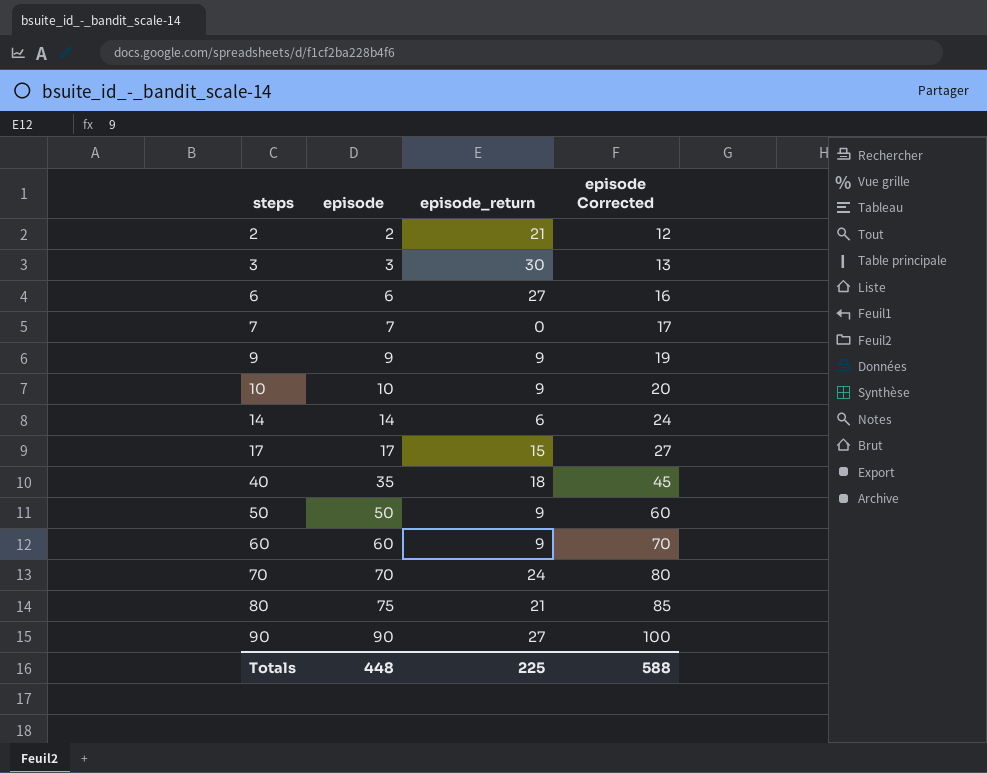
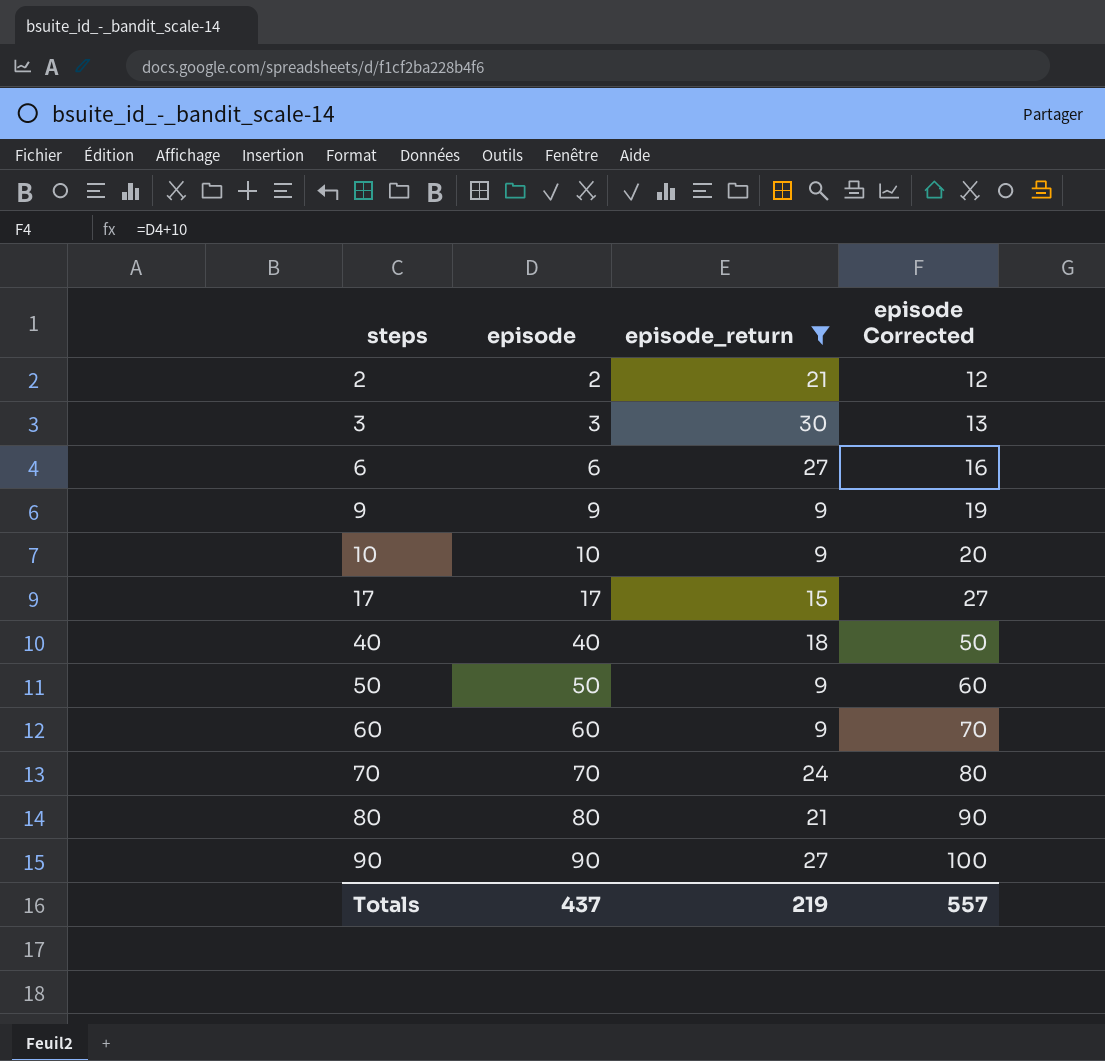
filter: none -> episode_return >= 9
40 | episode: 35 -> 40
40 | episode Corrected: 45 -> 50
80 | episode: 75 -> 80
80 | episode Corrected: 85 -> 90
Totals | episode: 448 -> 437
Totals | episode_return: 225 -> 219
Totals | episode Corrected: 588 -> 557

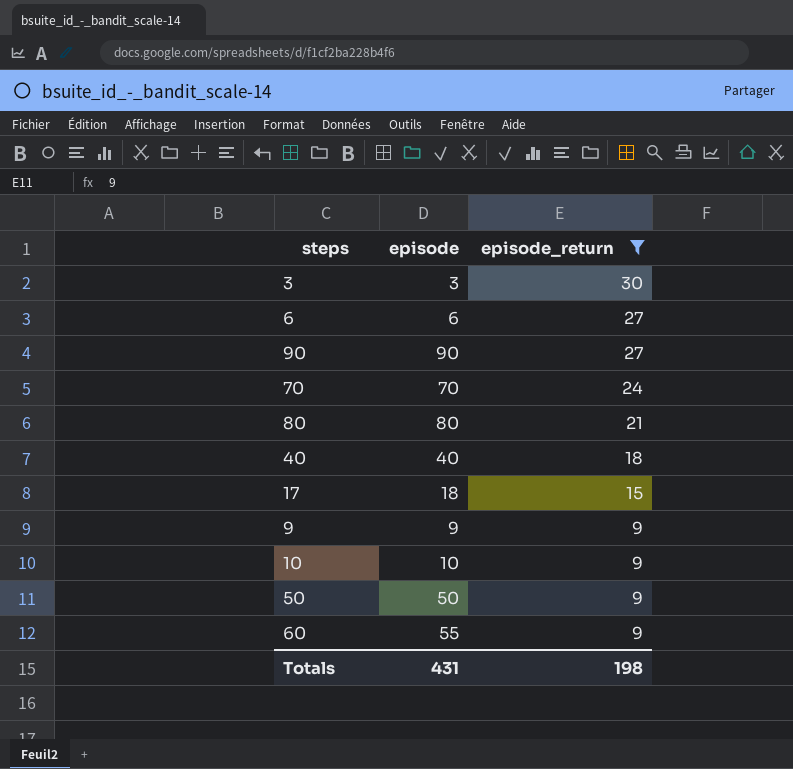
row order: steps ascending -> episode_return descending
column episode Corrected | formula: [episode] + 10 -> none
row 2: 2 | 21 | 12 -> none
17 | episode: 17 -> 18
60 | episode: 60 -> 55
Totals | episode: 437 -> 431
Totals | episode_return: 219 -> 198

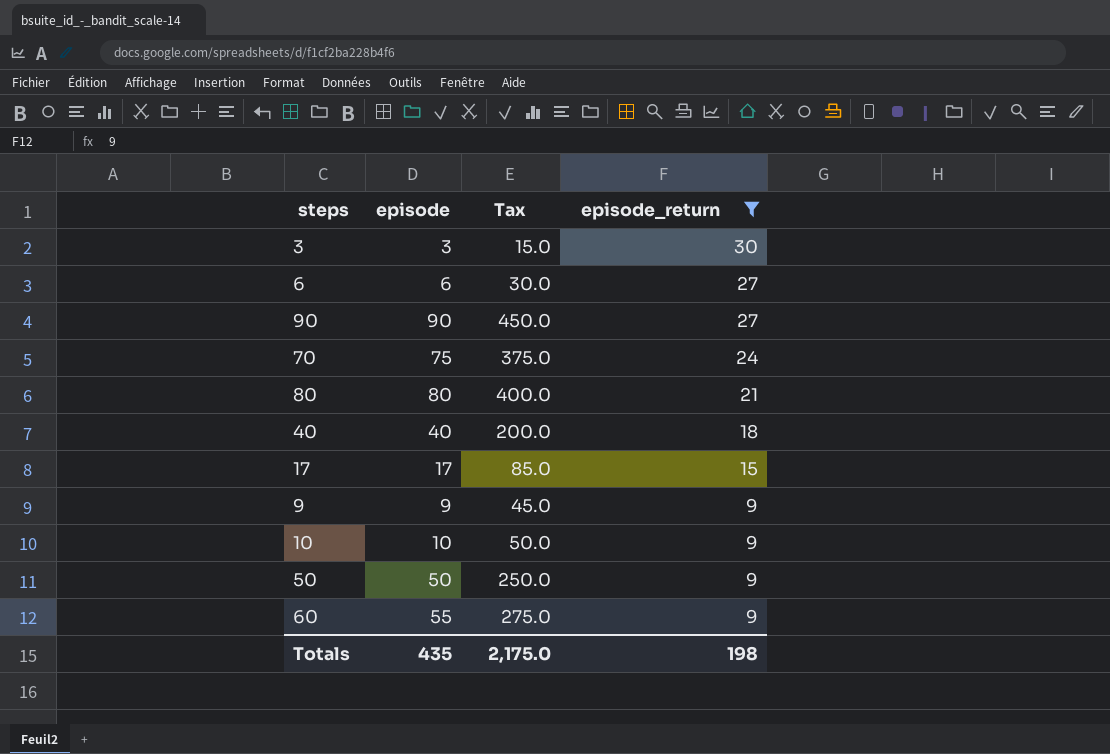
column Tax | formula: none -> [episode] * 5
70 | episode: 70 -> 75
17 | episode: 18 -> 17
Totals | episode: 431 -> 435

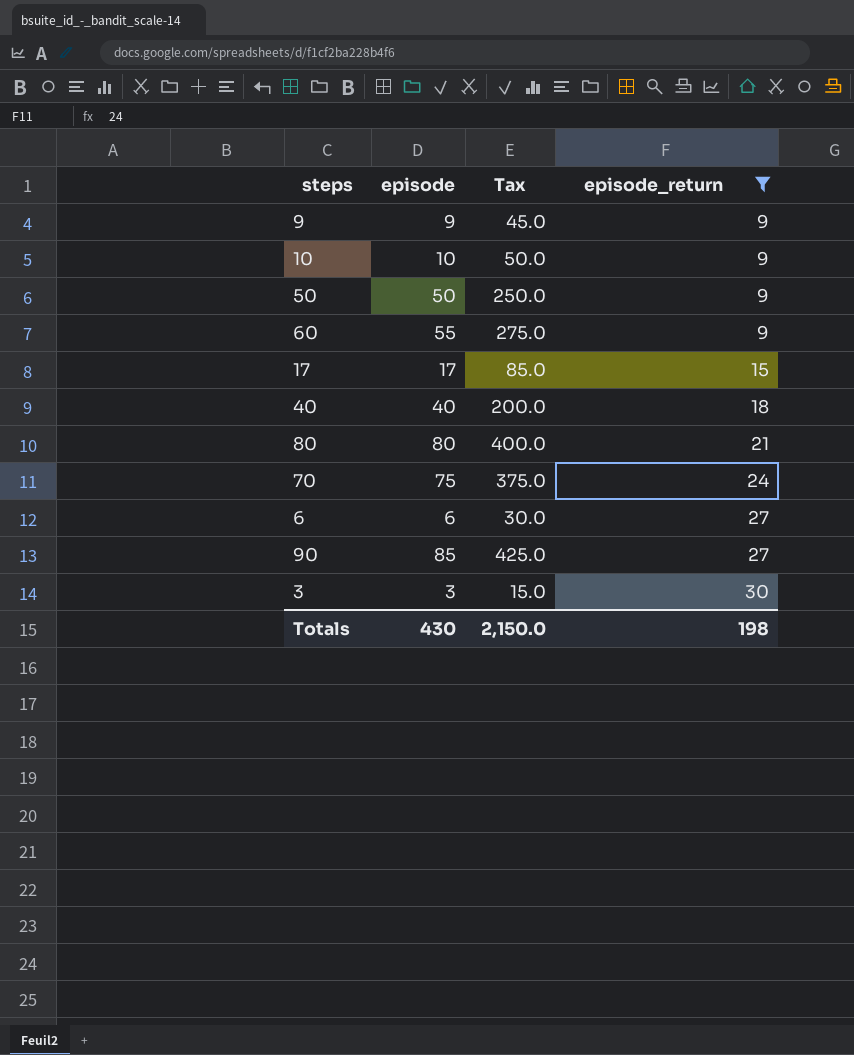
row order: episode_return descending -> episode_return ascending
90 | episode: 90 -> 85
90 | Tax: 450.0 -> 425.0
Totals | episode: 435 -> 430
Totals | Tax: 2,175.0 -> 2,150.0

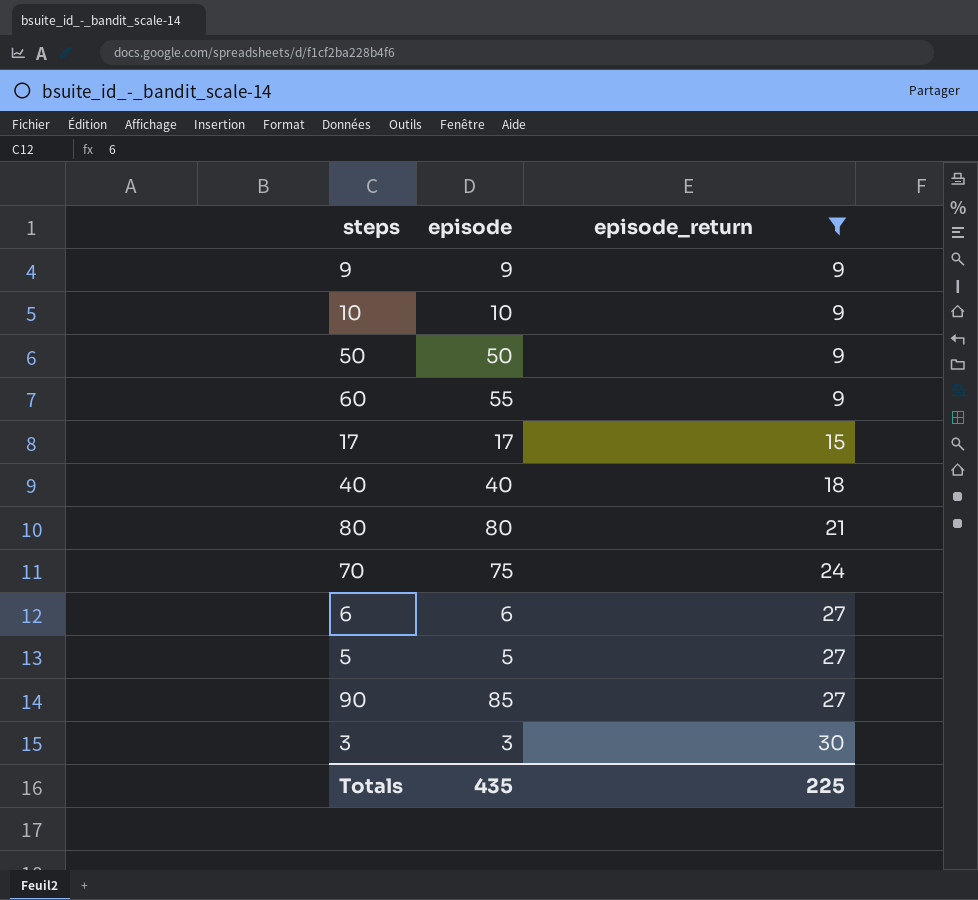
column Tax | formula: [episode] * 5 -> none
row 5: none -> 5 | 27
Totals | episode: 430 -> 435
Totals | episode_return: 198 -> 225

